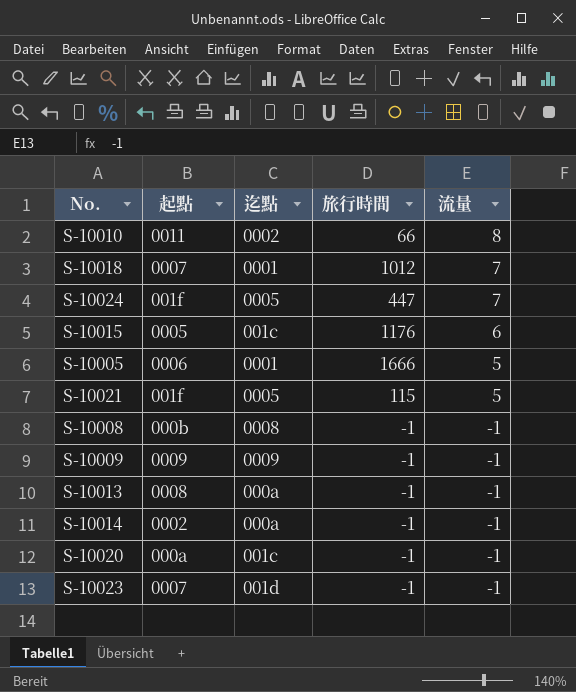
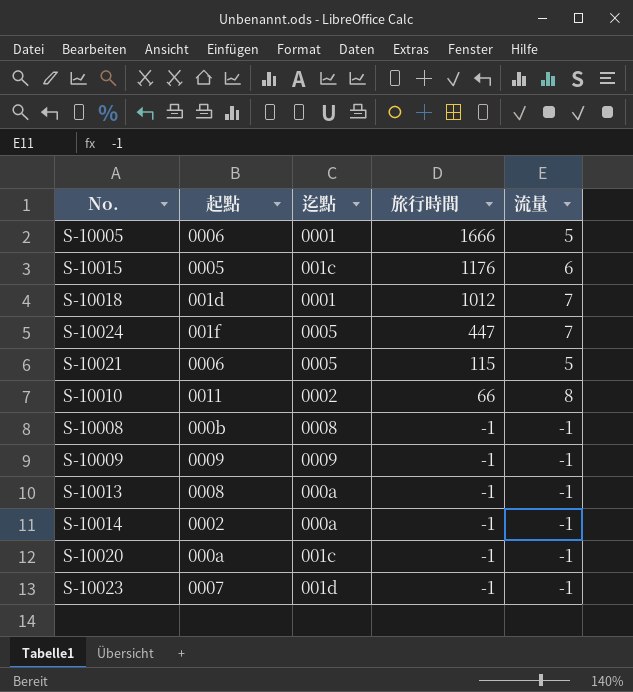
row order: 流量 descending -> 旅行時間 descending
S-10018 | 起點: 0007 -> 001d
S-10021 | 起點: 001f -> 0006

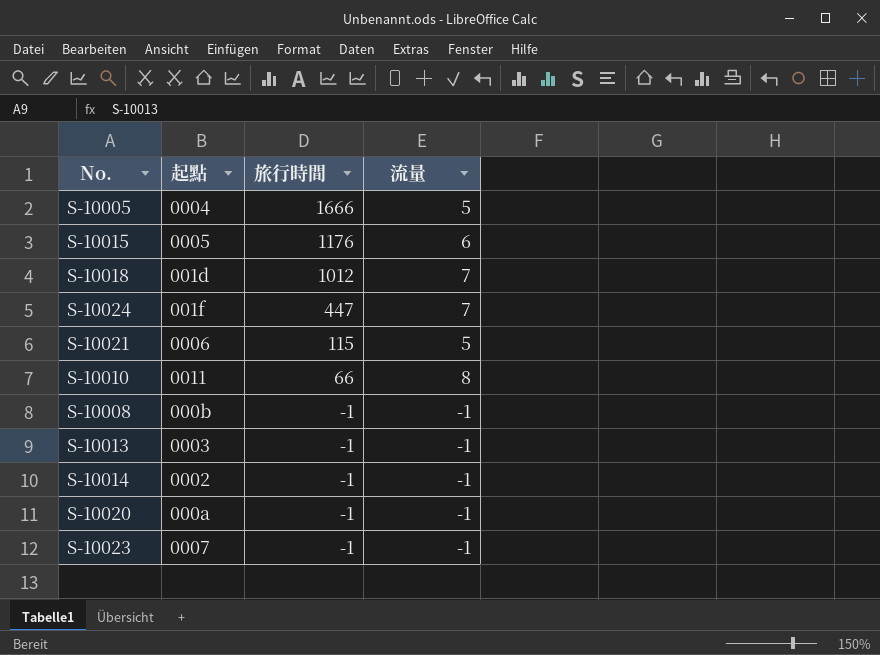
column 迄點 | position: 3 -> none
row S-10009: 0009 | 0009 | -1 | -1 -> none
S-10005 | 起點: 0006 -> 0004
S-10013 | 起點: 0008 -> 0003

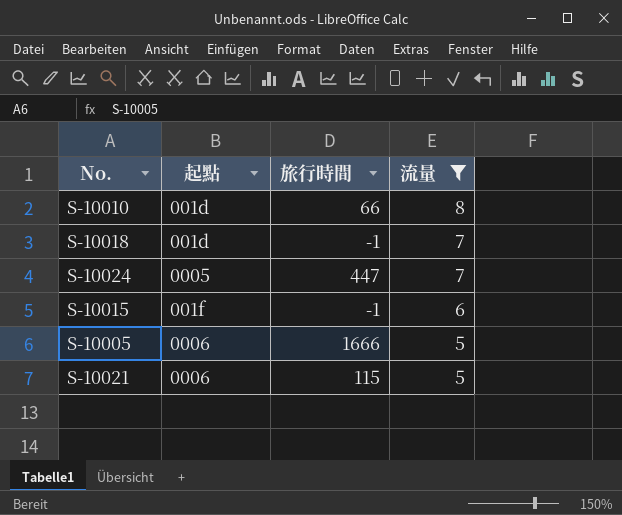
filter: none -> 流量 != -1
row order: 旅行時間 descending -> 流量 descending
S-10010 | 起點: 0011 -> 001d
S-10018 | 旅行時間: 1012 -> -1
S-10024 | 起點: 001f -> 0005
S-10015 | 起點: 0005 -> 001f
S-10015 | 旅行時間: 1176 -> -1
S-10005 | 起點: 0004 -> 0006

